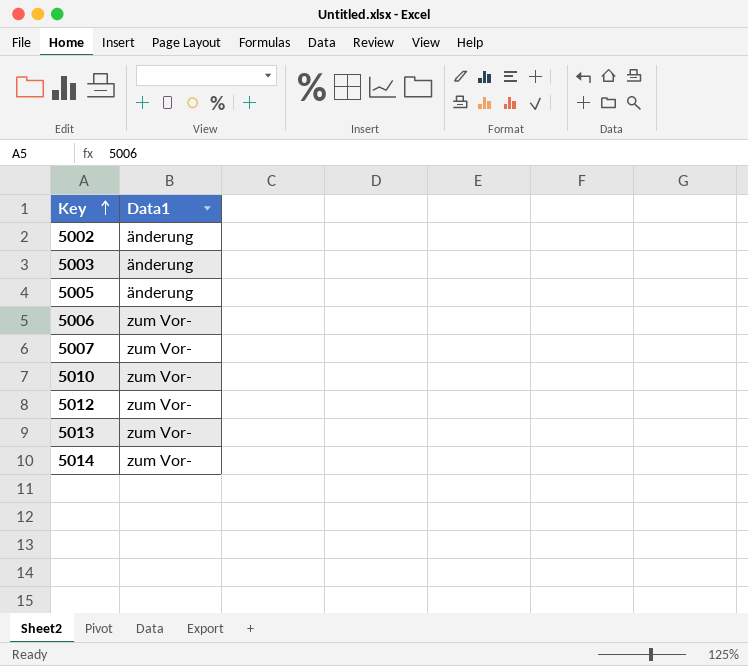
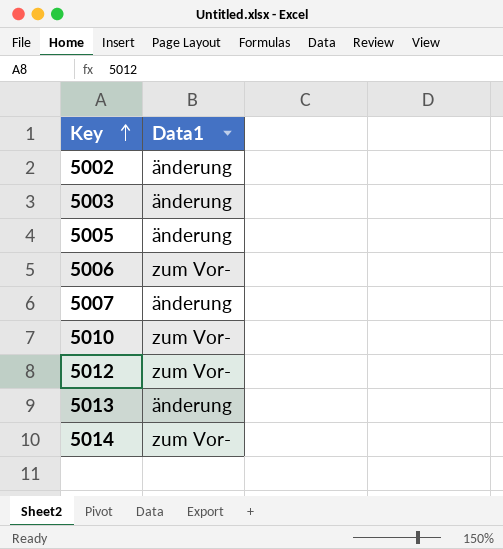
5007 | Data1: zum Vor- -> änderung
5013 | Data1: zum Vor- -> änderung

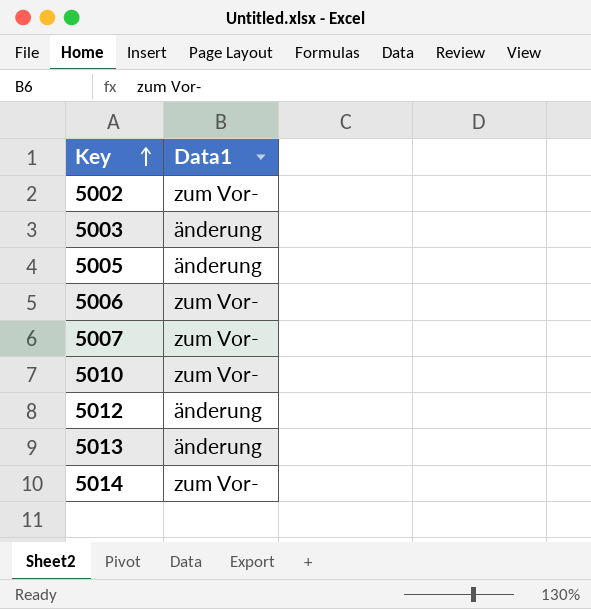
5002 | Data1: änderung -> zum Vor-
5007 | Data1: änderung -> zum Vor-
5012 | Data1: zum Vor- -> änderung

